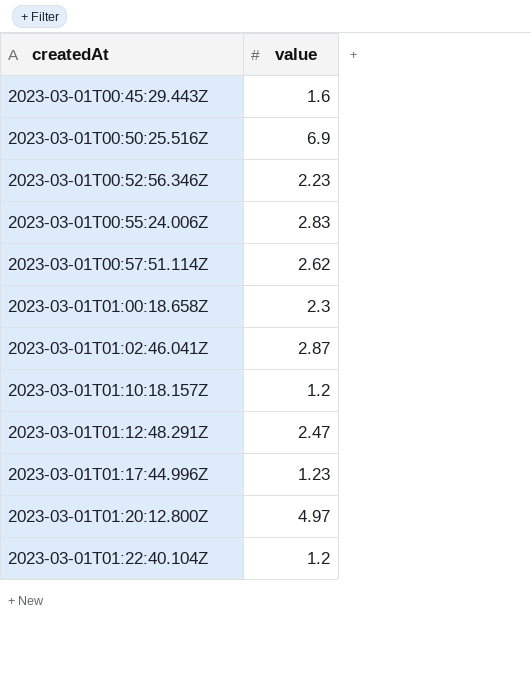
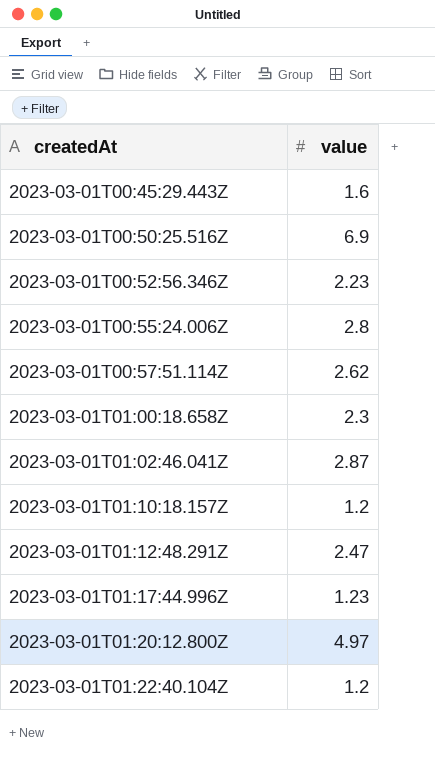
2023-03-01T00:55:24.006Z | value: 2.83 -> 2.8

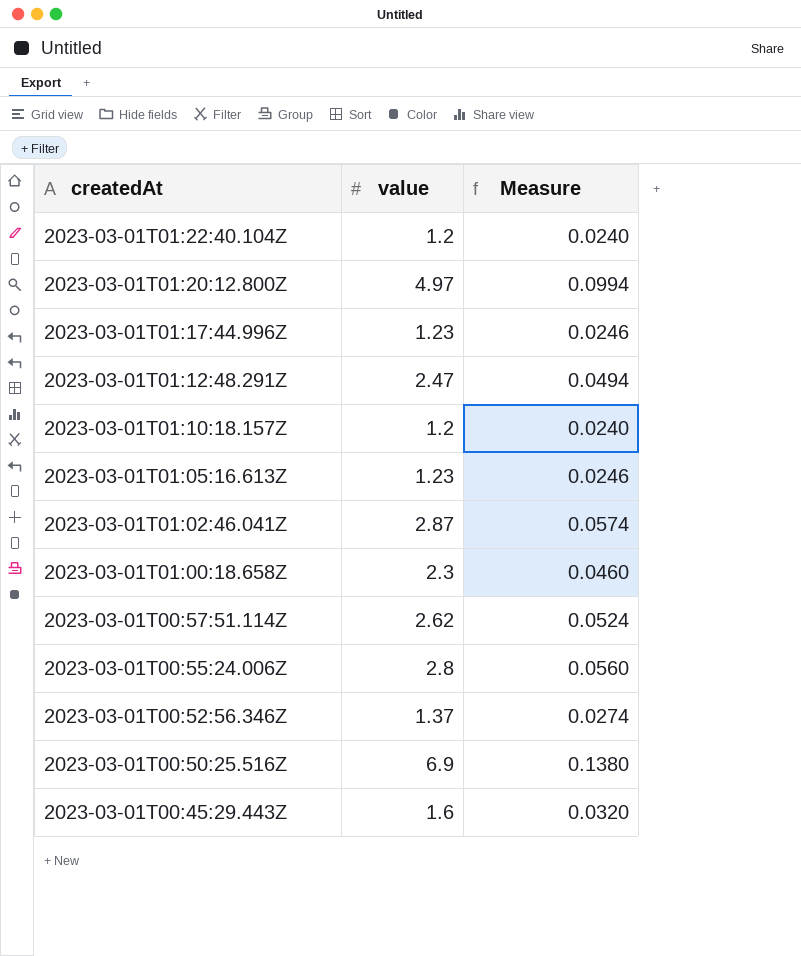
row order: createdAt ascending -> createdAt descending
column Measure | formula: none -> [value] * 0.02
row 2023-03-01T01:05:16.613Z: none -> 1.23 | 0.0246
2023-03-01T00:52:56.346Z | value: 2.23 -> 1.37

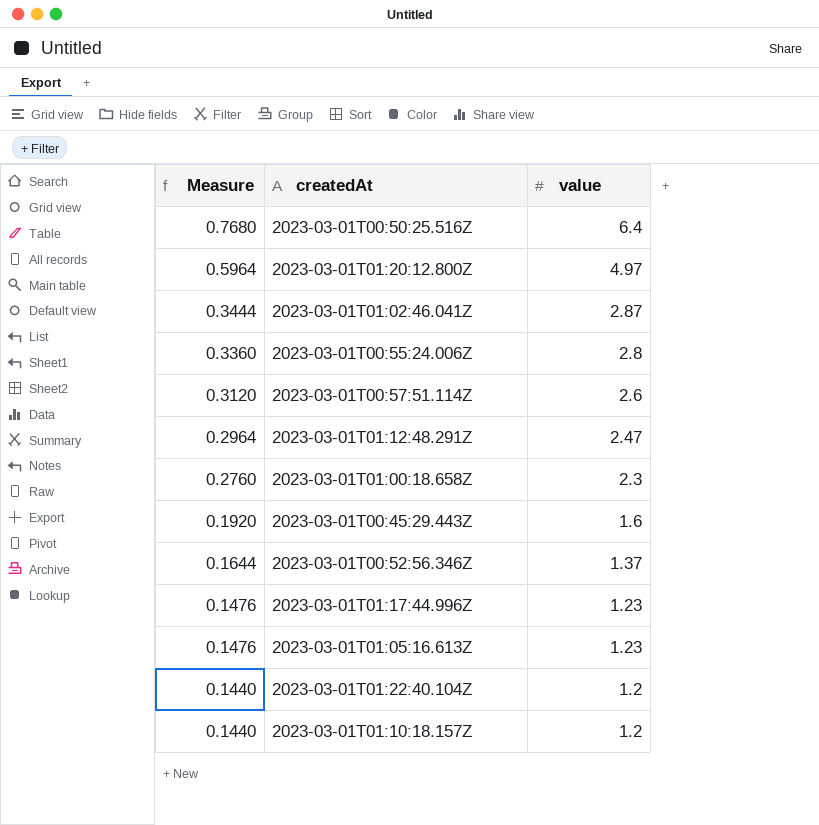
row order: createdAt descending -> Measure descending
column Measure | formula: [value] * 0.02 -> [value] * 0.12
column Measure | position: 3 -> 1
2023-03-01T00:50:25.516Z | value: 6.9 -> 6.4
2023-03-01T00:57:51.114Z | value: 2.62 -> 2.6

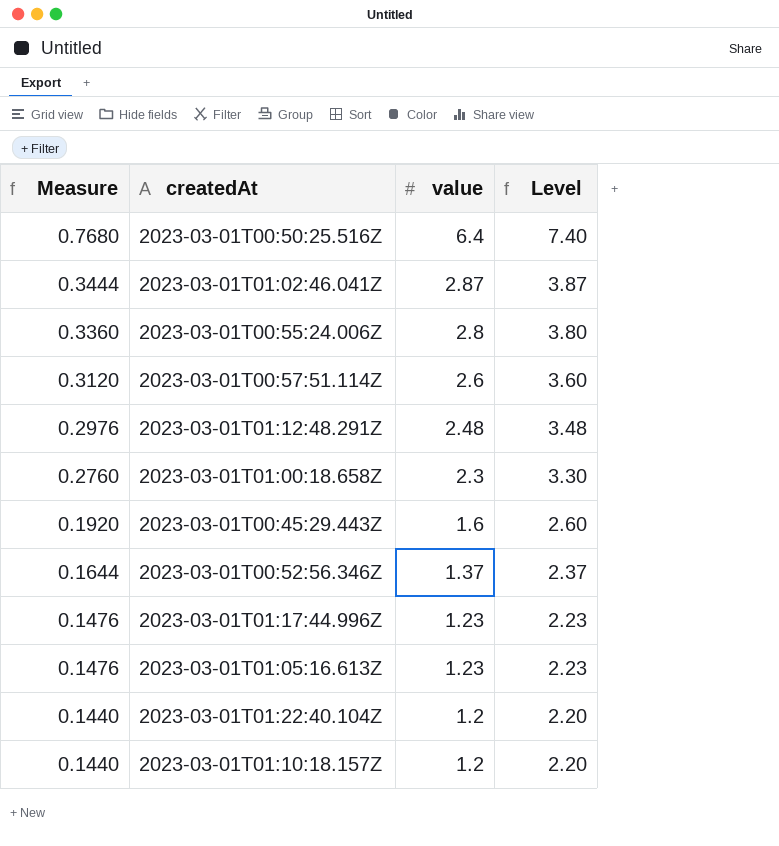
column Level | formula: none -> [value] + 1
row 2023-03-01T01:20:12.800Z: 0.5964 | 4.97 -> none
2023-03-01T01:12:48.291Z | Measure: 0.2964 -> 0.2976
2023-03-01T01:12:48.291Z | value: 2.47 -> 2.48

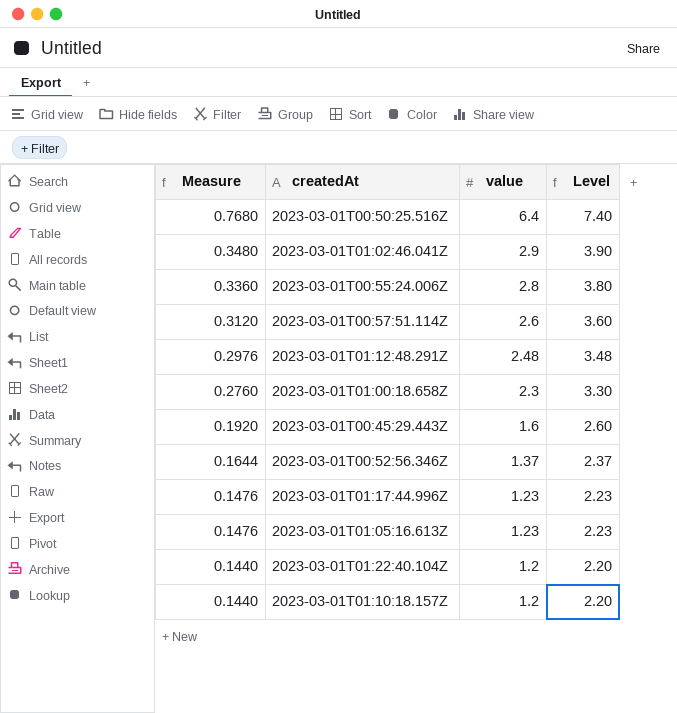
2023-03-01T01:02:46.041Z | Measure: 0.3444 -> 0.3480
2023-03-01T01:02:46.041Z | value: 2.87 -> 2.9
2023-03-01T01:02:46.041Z | Level: 3.87 -> 3.90

